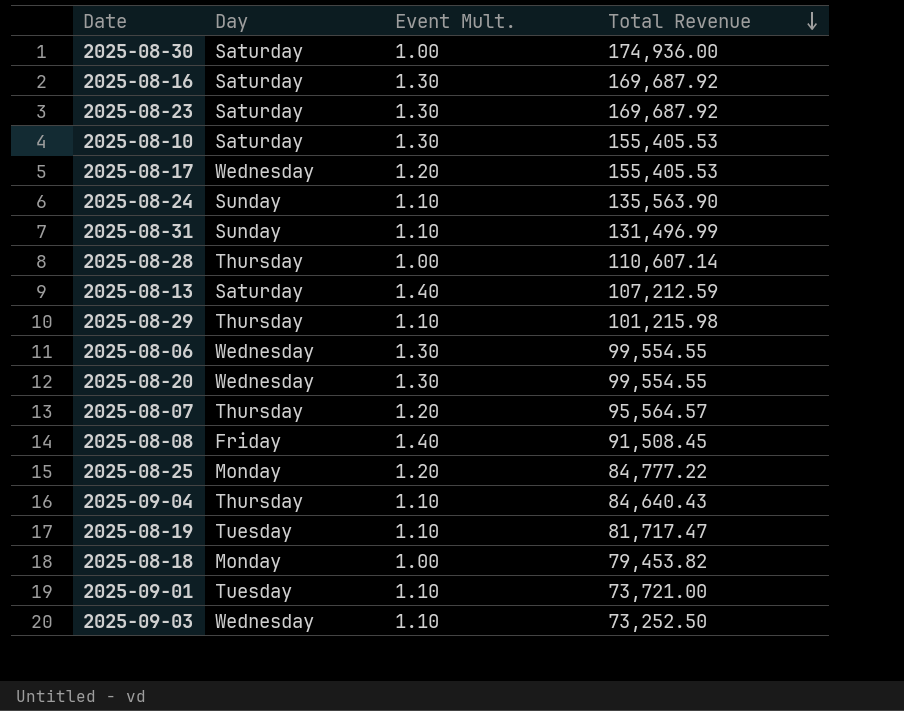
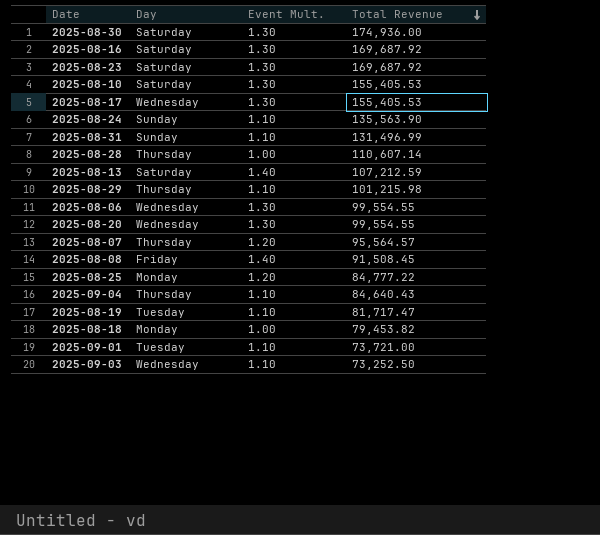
2025-08-30 | Event Mult.: 1.00 -> 1.30
2025-08-17 | Event Mult.: 1.20 -> 1.30

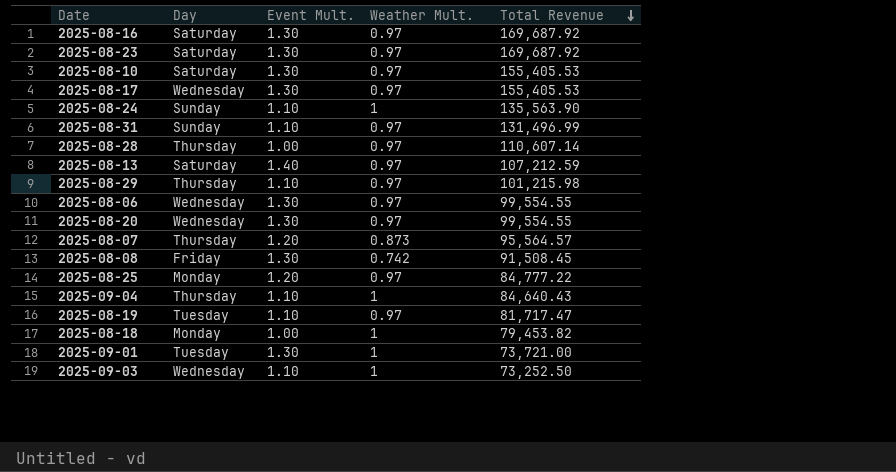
column Weather Mult. | position: none -> 4
row 2025-08-30: Saturday | 1.30 | 174,936.00 -> none
2025-08-08 | Event Mult.: 1.40 -> 1.30
2025-09-01 | Event Mult.: 1.10 -> 1.30

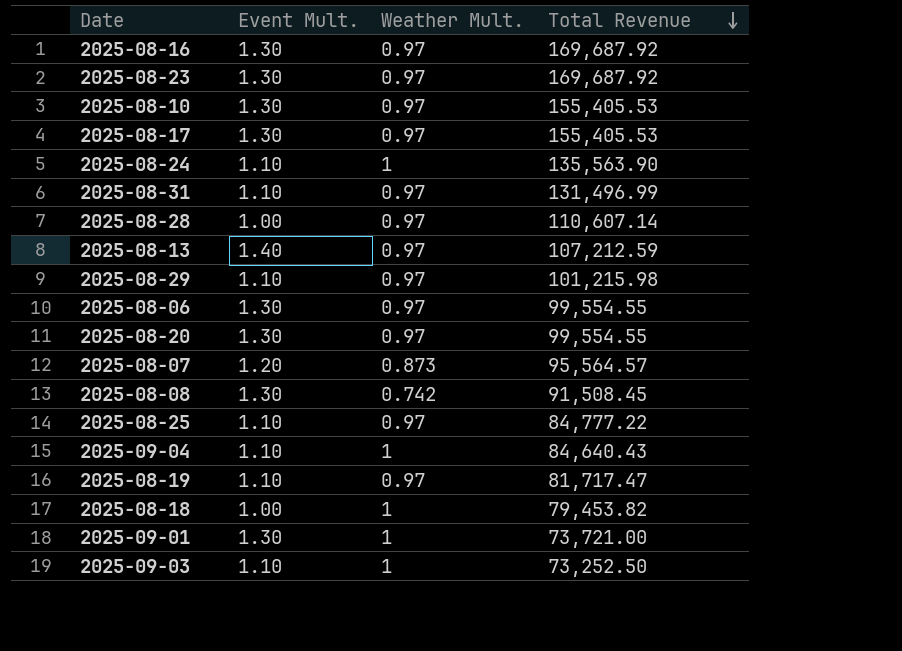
column Day | position: 2 -> none
2025-08-25 | Event Mult.: 1.20 -> 1.10

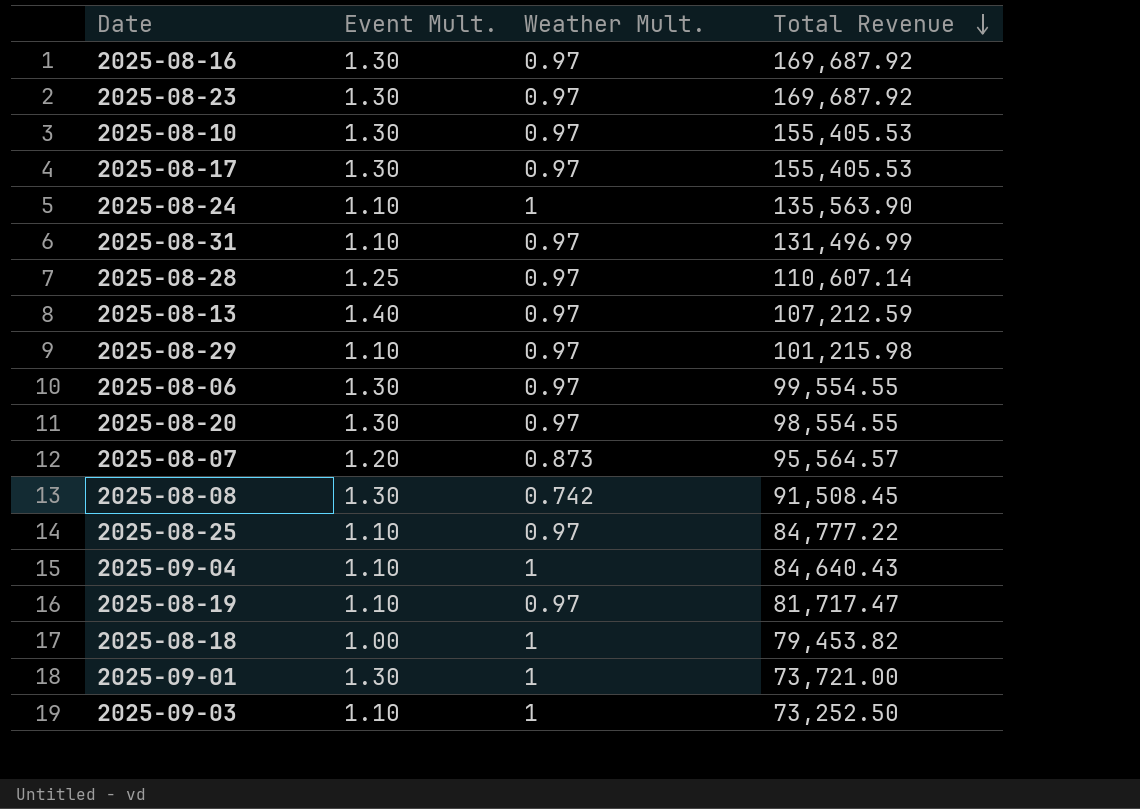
2025-08-28 | Event Mult.: 1.00 -> 1.25
2025-08-20 | Total Revenue: 99,554.55 -> 98,554.55

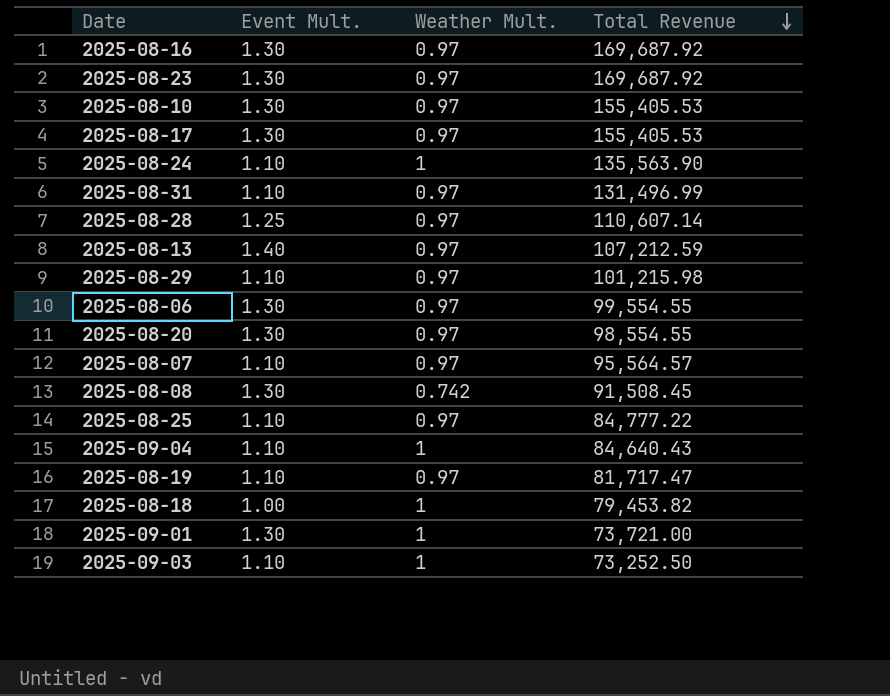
2025-08-07 | Event Mult.: 1.20 -> 1.10
2025-08-07 | Weather Mult.: 0.873 -> 0.97

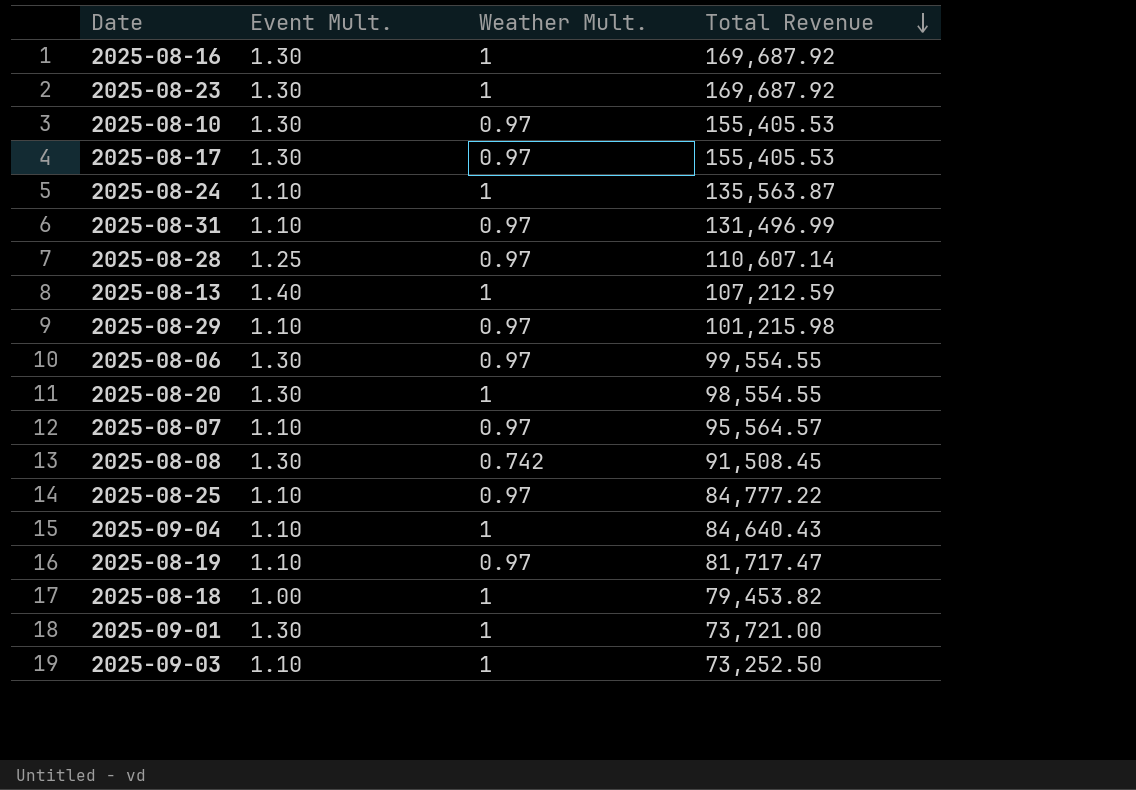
2025-08-16 | Weather Mult.: 0.97 -> 1
2025-08-23 | Weather Mult.: 0.97 -> 1
2025-08-24 | Total Revenue: 135,563.90 -> 135,563.87
2025-08-13 | Weather Mult.: 0.97 -> 1
2025-08-20 | Weather Mult.: 0.97 -> 1

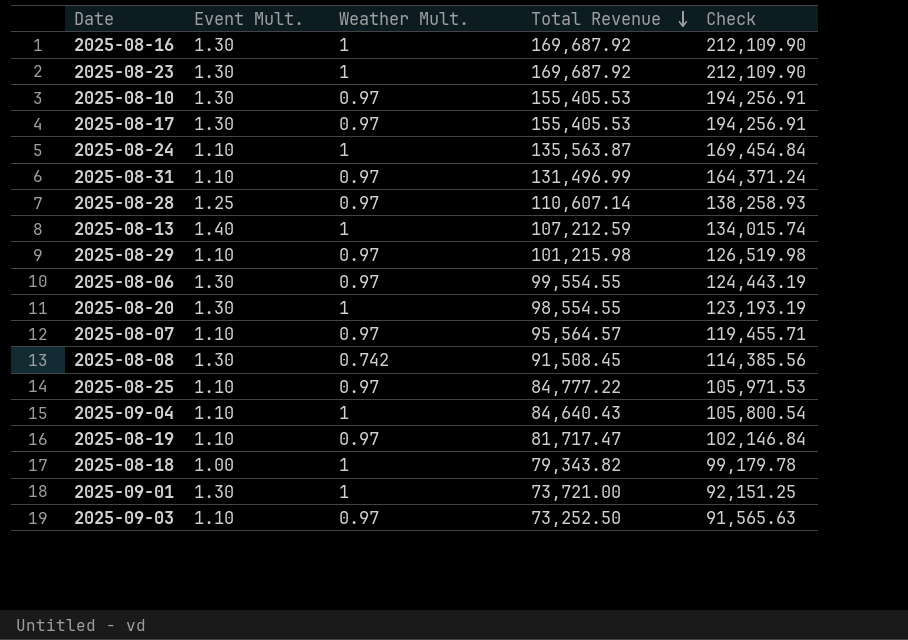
column Check | formula: none -> [Total Revenue] * 1.25
2025-08-18 | Total Revenue: 79,453.82 -> 79,343.82
2025-09-03 | Weather Mult.: 1 -> 0.97

